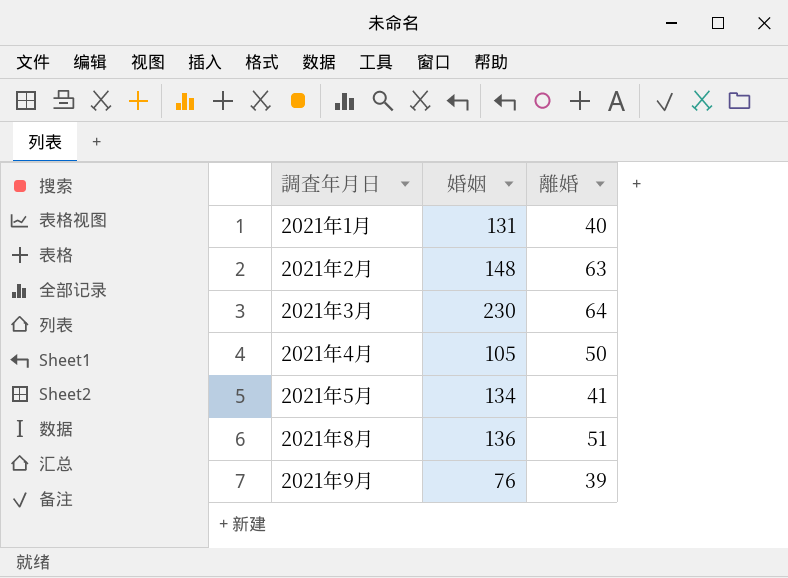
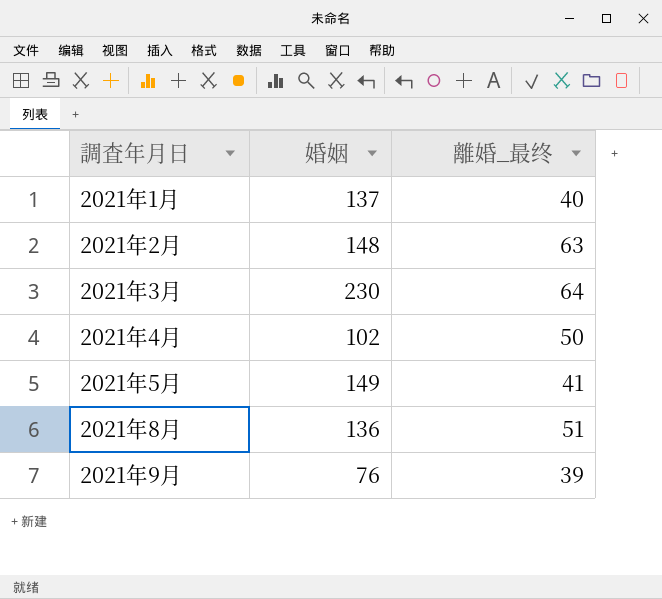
column name: 離婚 -> 離婚_最终
2021年1月 | 婚姻: 131 -> 137
2021年4月 | 婚姻: 105 -> 102
2021年5月 | 婚姻: 134 -> 149

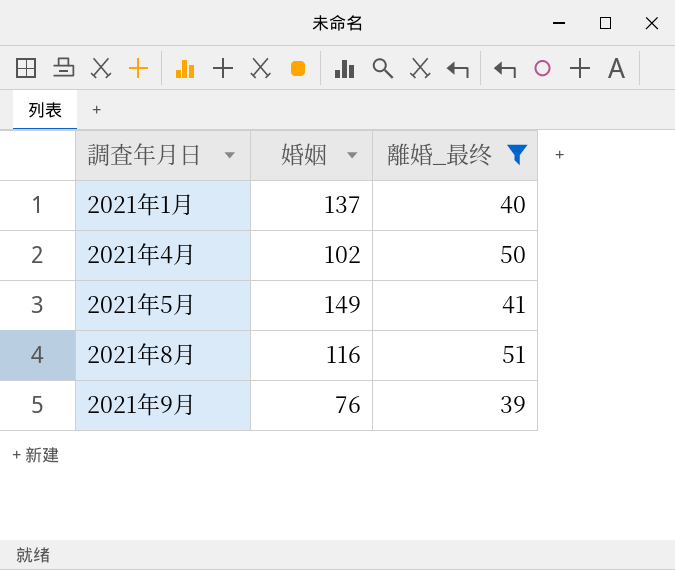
filter: none -> 離婚_最终 <= 51
2021年8月 | 婚姻: 136 -> 116

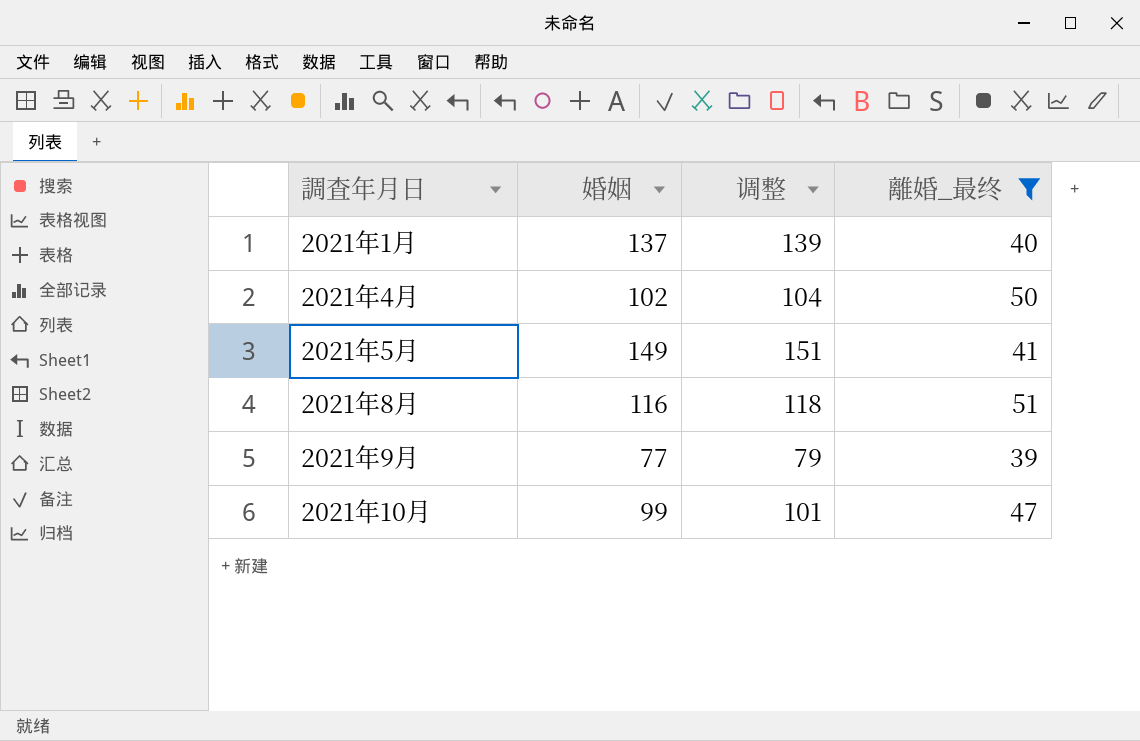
column 调整 | formula: none -> [婚姻] + 2
2021年9月 | 婚姻: 76 -> 77
row 2021年10月: none -> 99 | 101 | 47

